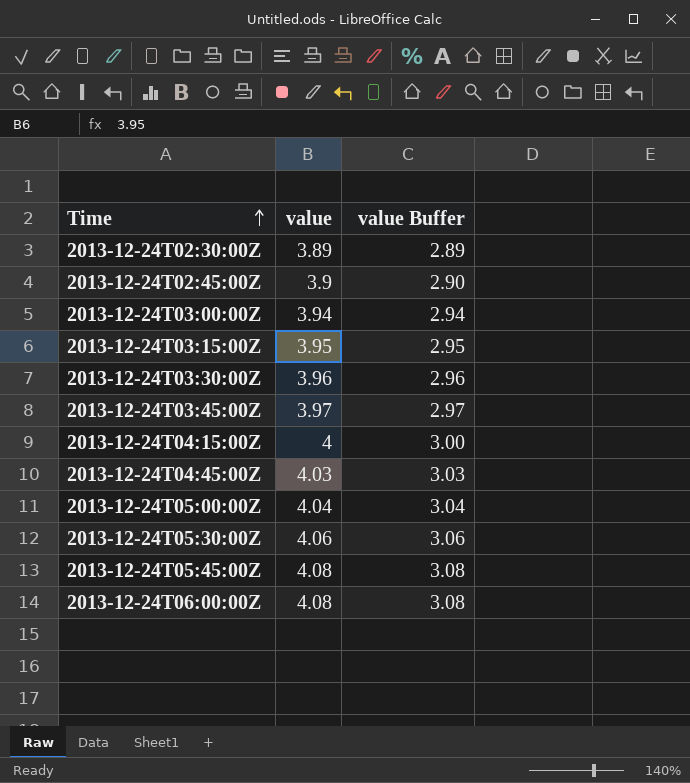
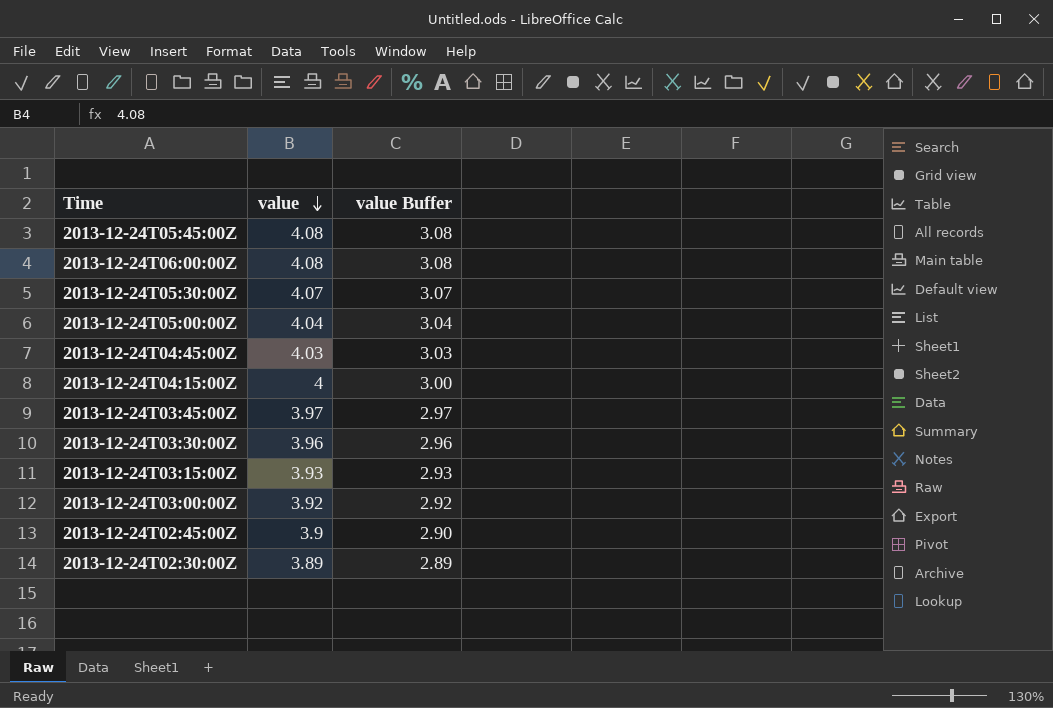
row order: Time ascending -> value descending
2013-12-24T05:30:00Z | value: 4.06 -> 4.07
2013-12-24T05:30:00Z | value Buffer: 3.06 -> 3.07
2013-12-24T03:15:00Z | value: 3.95 -> 3.93
2013-12-24T03:15:00Z | value Buffer: 2.95 -> 2.93
2013-12-24T03:00:00Z | value: 3.94 -> 3.92
2013-12-24T03:00:00Z | value Buffer: 2.94 -> 2.92

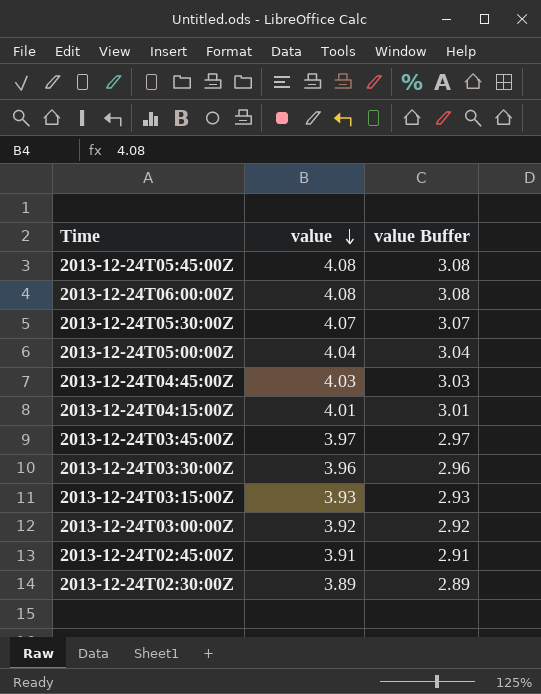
2013-12-24T04:15:00Z | value: 4 -> 4.01
2013-12-24T04:15:00Z | value Buffer: 3.00 -> 3.01
2013-12-24T02:45:00Z | value: 3.9 -> 3.91
2013-12-24T02:45:00Z | value Buffer: 2.90 -> 2.91

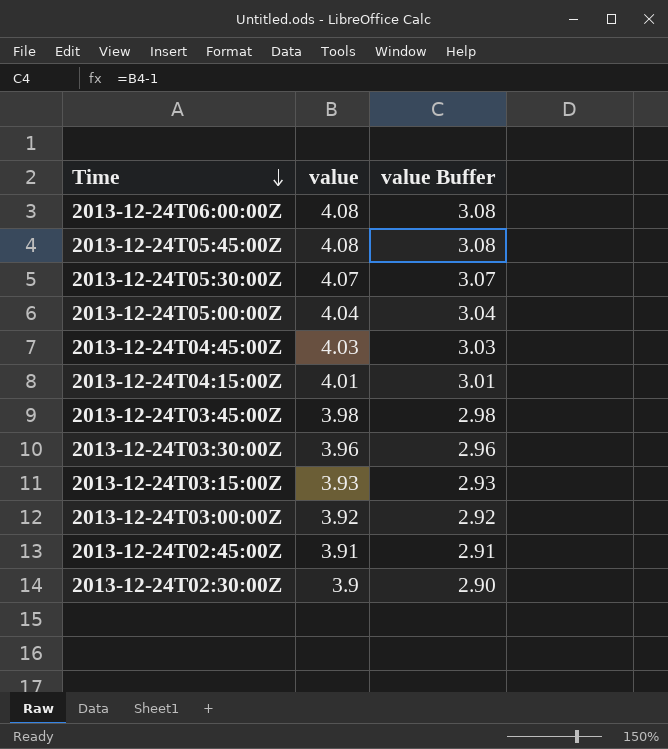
row order: value descending -> Time descending
2013-12-24T03:45:00Z | value: 3.97 -> 3.98
2013-12-24T03:45:00Z | value Buffer: 2.97 -> 2.98
2013-12-24T02:30:00Z | value: 3.89 -> 3.9
2013-12-24T02:30:00Z | value Buffer: 2.89 -> 2.90

